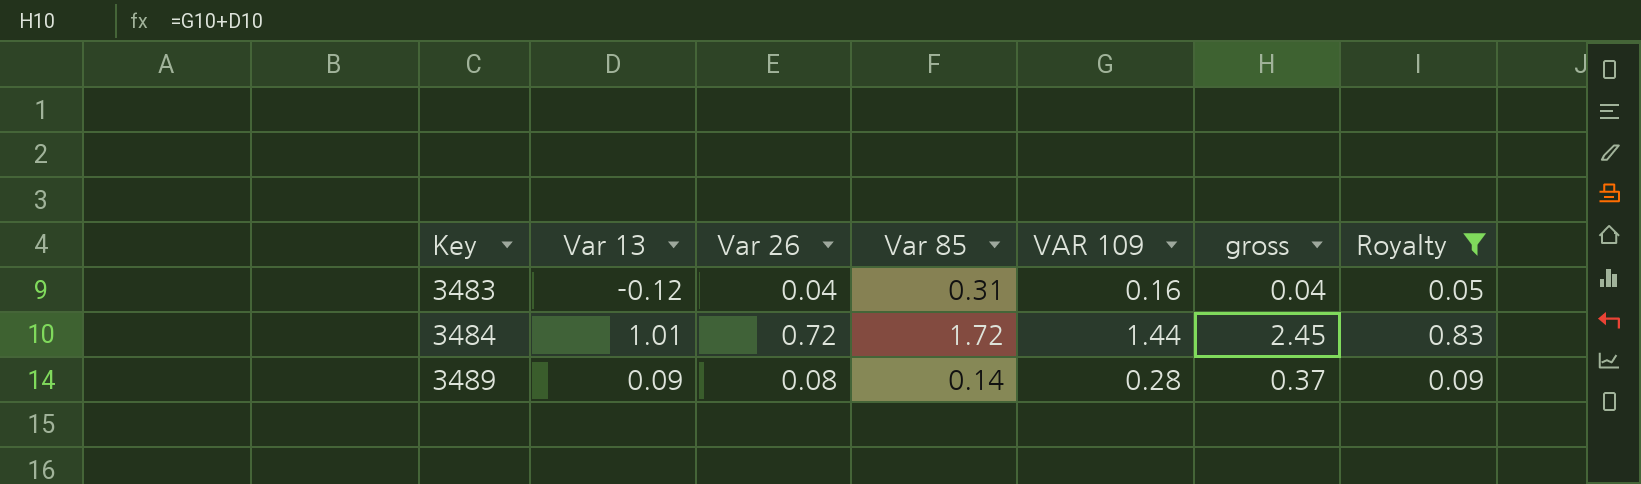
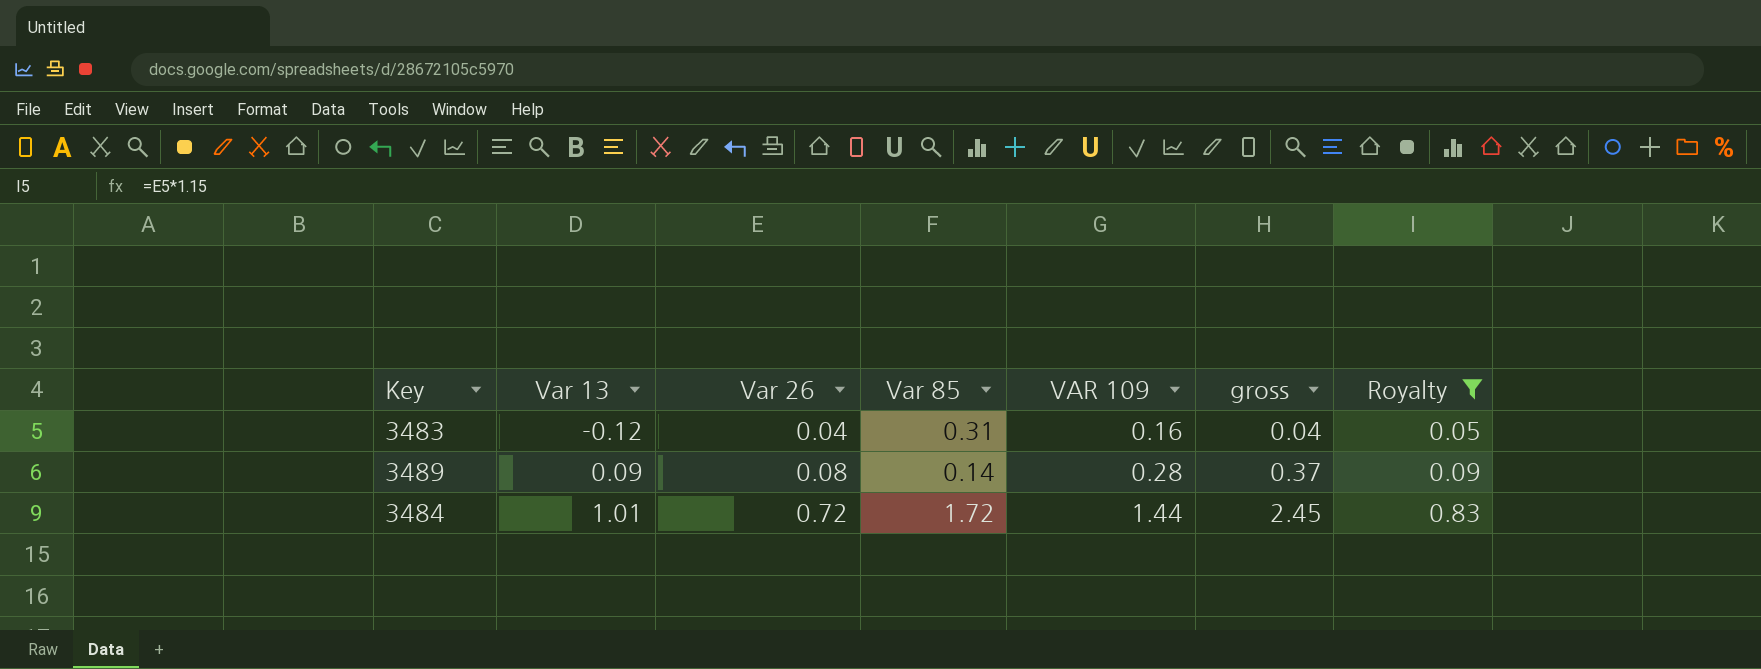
row order: Key ascending -> Var 13 ascending

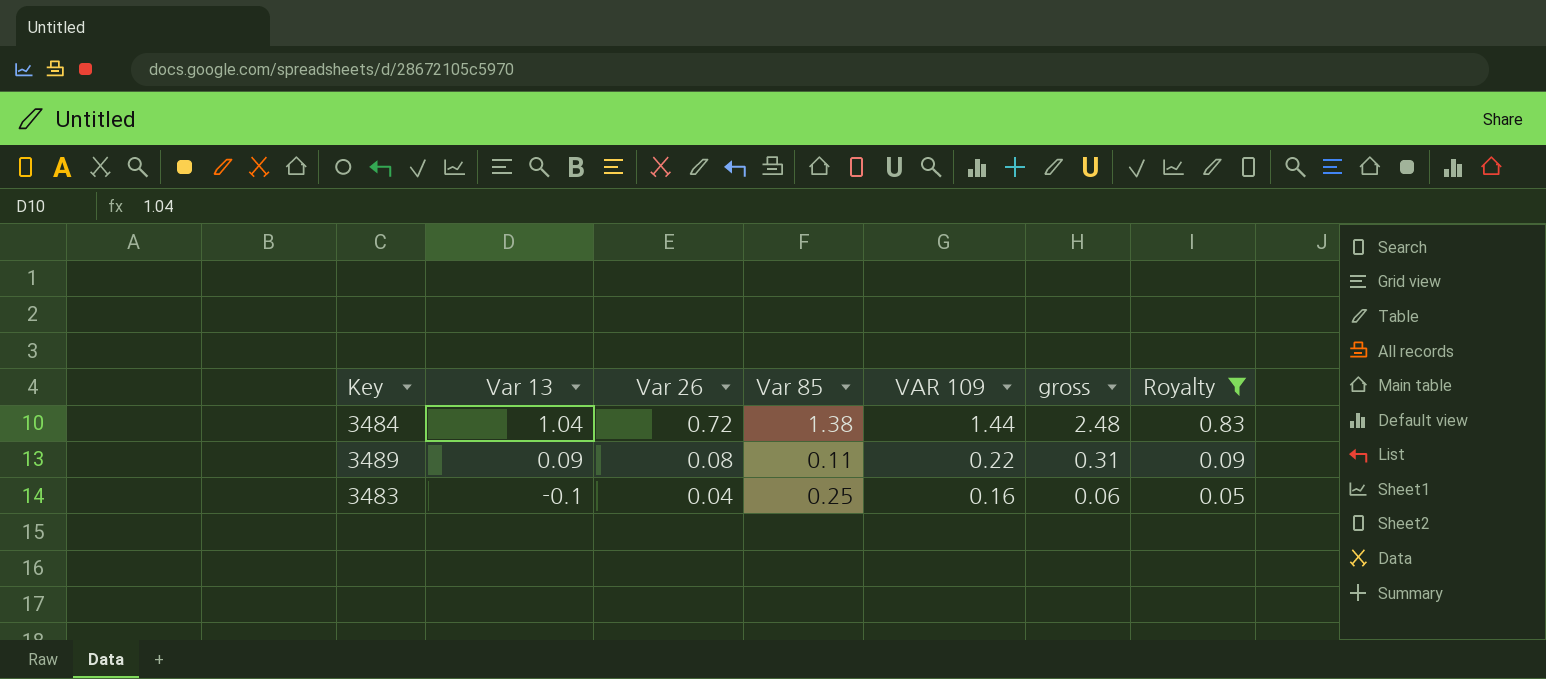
row order: Var 13 ascending -> Var 13 descending
3484 | Var 13: 1.01 -> 1.04
3484 | Var 85: 1.72 -> 1.38
3484 | gross: 2.45 -> 2.48
3489 | Var 85: 0.14 -> 0.11
3489 | VAR 109: 0.28 -> 0.22
3489 | gross: 0.37 -> 0.31
3483 | Var 13: -0.12 -> -0.1
3483 | Var 85: 0.31 -> 0.25
3483 | gross: 0.04 -> 0.06

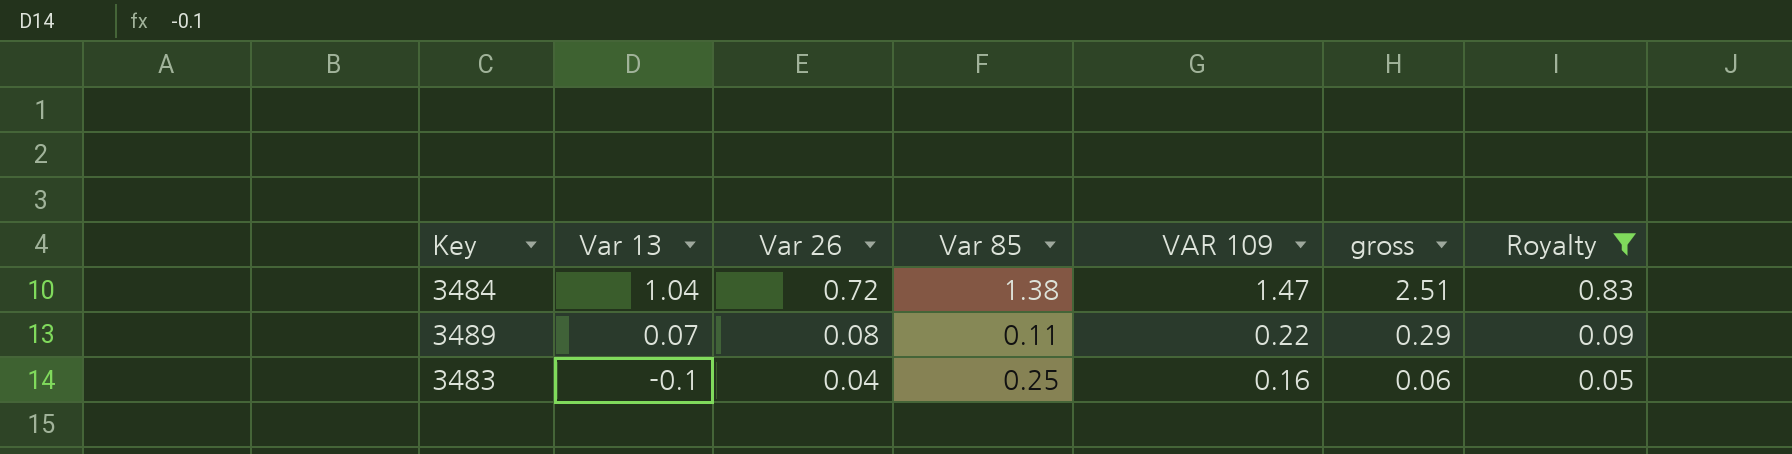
3484 | VAR 109: 1.44 -> 1.47
3484 | gross: 2.48 -> 2.51
3489 | Var 13: 0.09 -> 0.07
3489 | gross: 0.31 -> 0.29

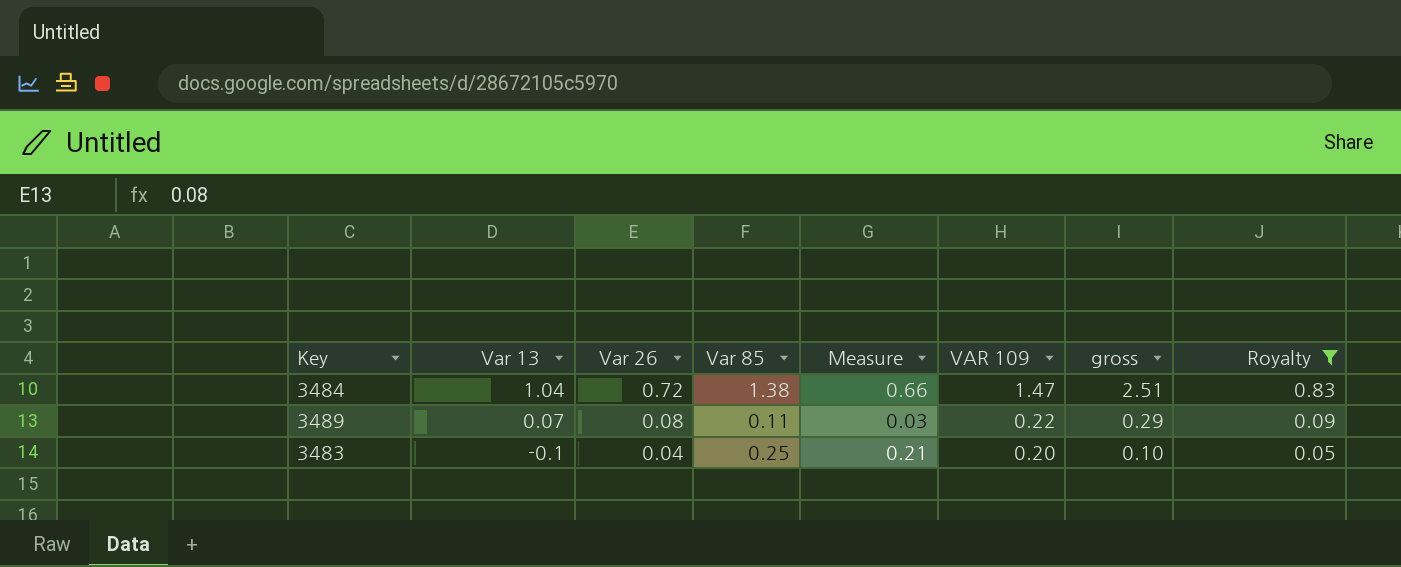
column Measure | formula: none -> [Var 85] - [Var 26]
3483 | VAR 109: 0.16 -> 0.20
3483 | gross: 0.06 -> 0.10

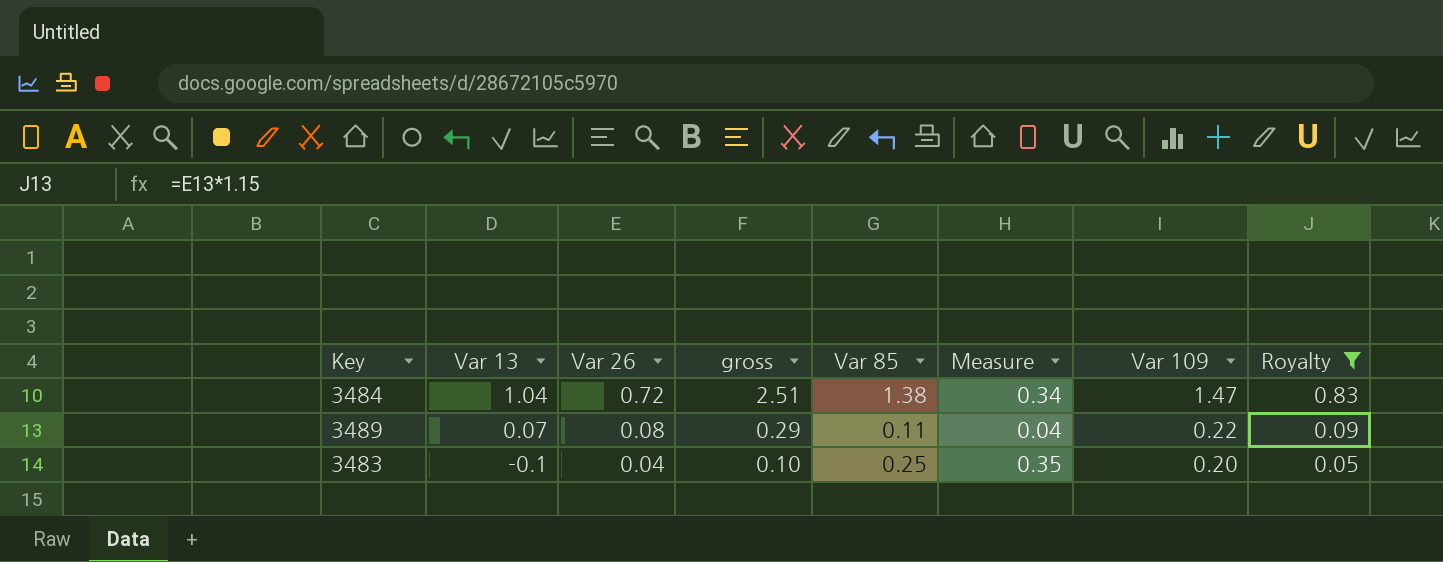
column gross | position: 7 -> 4
column Measure | formula: [Var 85] - [Var 26] -> [Var 85] - [Var 13]
column name: VAR 109 -> Var 109

